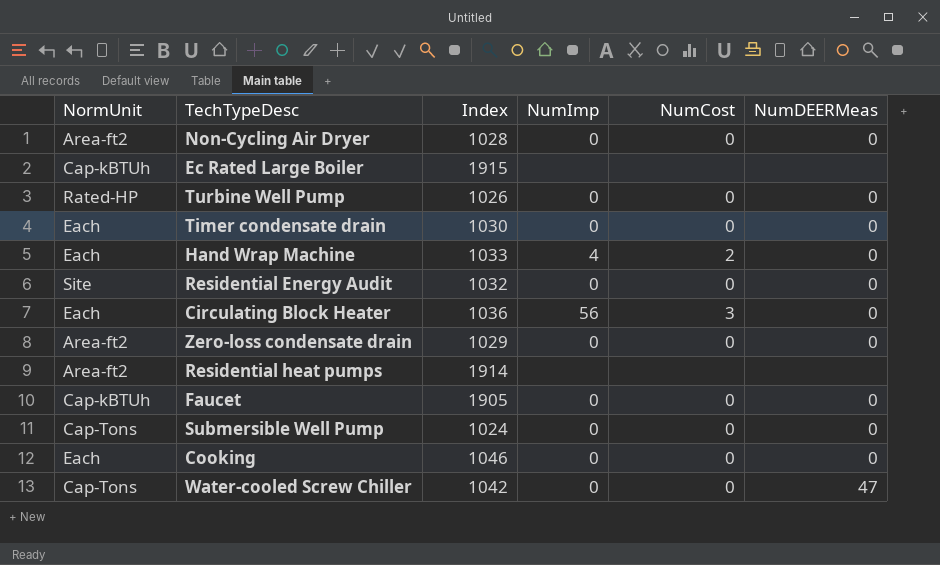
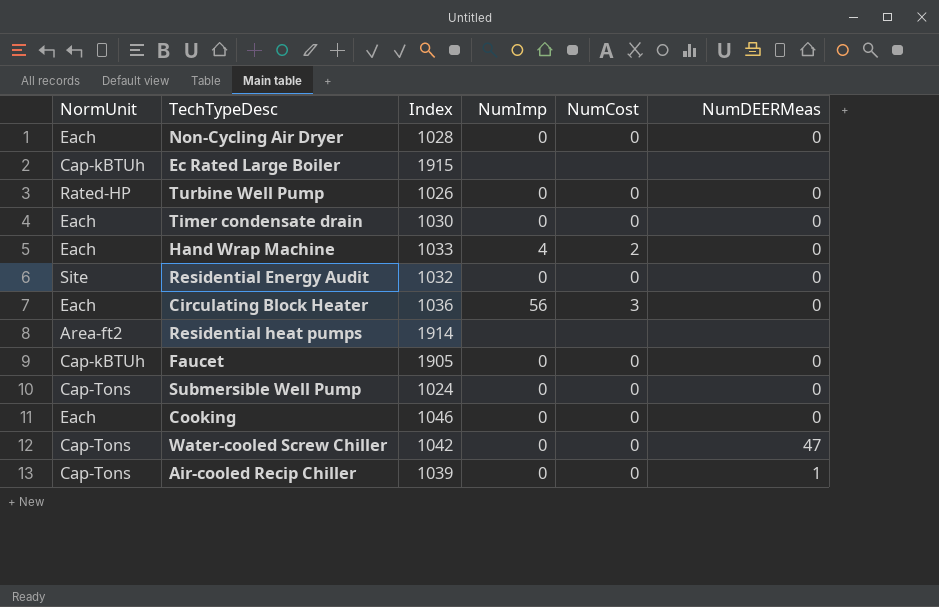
row Zero-loss condensate drain: Area-ft2 | 1029 | 0 | 0 | 0 -> none
Non-Cycling Air Dryer | NormUnit: Area-ft2 -> Each
row Air-cooled Recip Chiller: none -> Cap-Tons | 1039 | 0 | 0 | 1

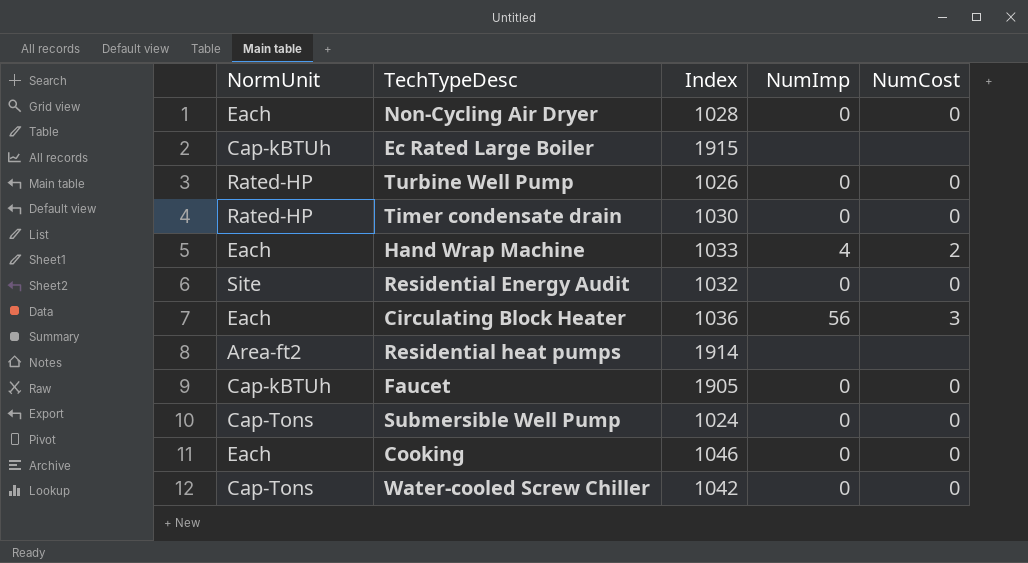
column NumDEERMeas | position: 6 -> none
row Air-cooled Recip Chiller: Cap-Tons | 1039 | 0 | 0 | 1 -> none
Timer condensate drain | NormUnit: Each -> Rated-HP

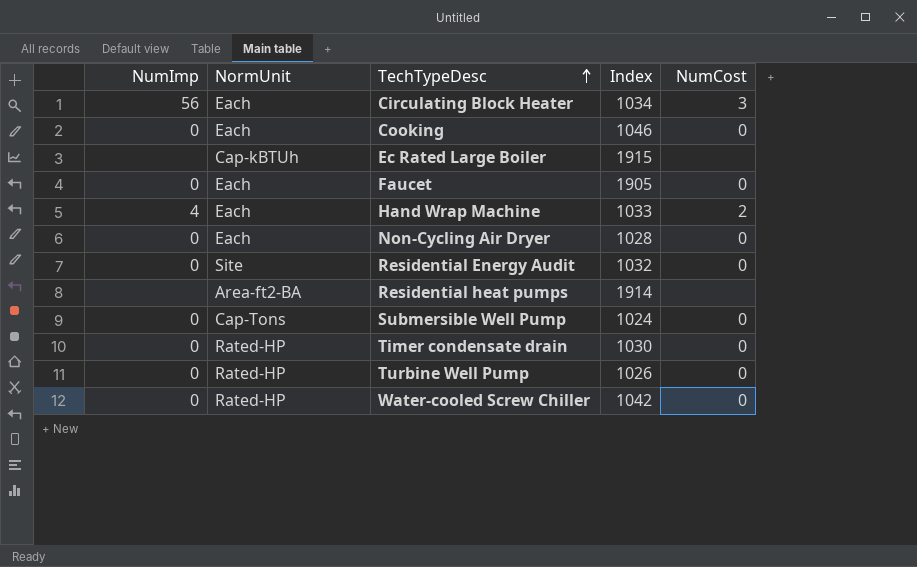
row order: none -> TechTypeDesc ascending
column NumImp | position: 4 -> 1
Circulating Block Heater | Index: 1036 -> 1034
Faucet | NormUnit: Cap-kBTUh -> Each
Residential heat pumps | NormUnit: Area-ft2 -> Area-ft2-BA
Water-cooled Screw Chiller | NormUnit: Cap-Tons -> Rated-HP

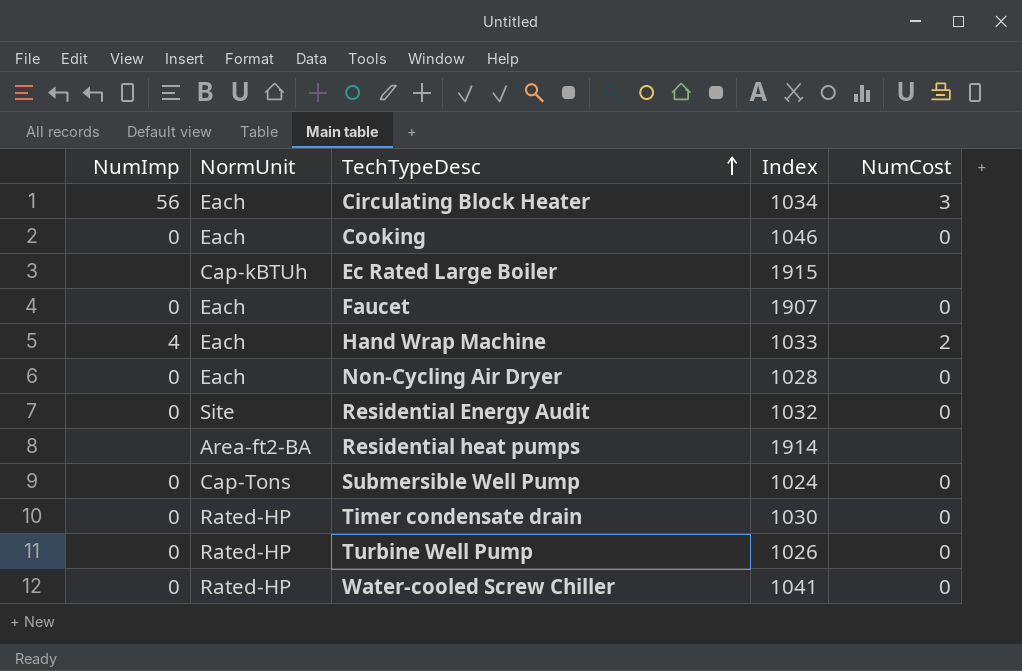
Faucet | Index: 1905 -> 1907
Water-cooled Screw Chiller | Index: 1042 -> 1041

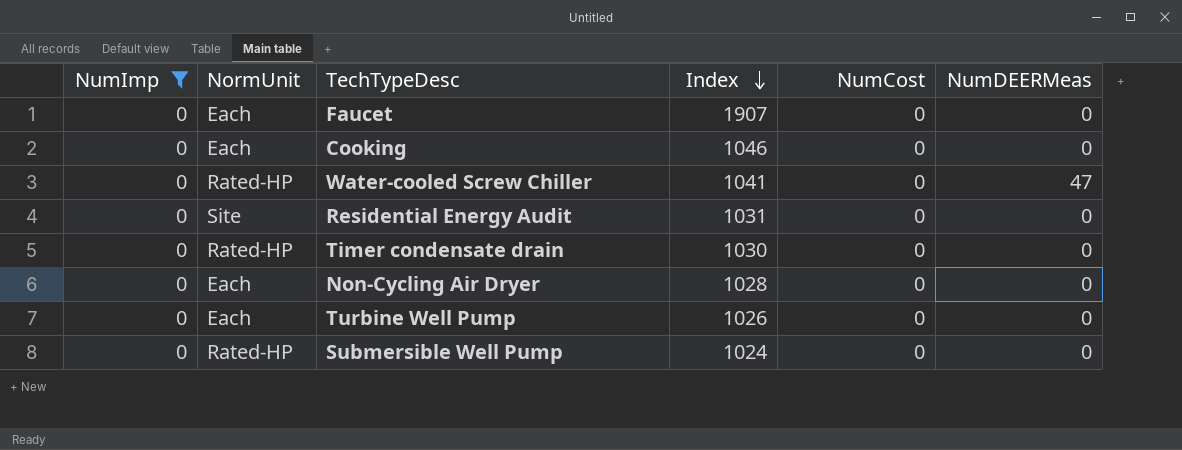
filter: none -> NumImp = 0
row order: TechTypeDesc ascending -> Index descending
column NumDEERMeas | position: none -> 6
Residential Energy Audit | Index: 1032 -> 1031
Turbine Well Pump | NormUnit: Rated-HP -> Each
Submersible Well Pump | NormUnit: Cap-Tons -> Rated-HP

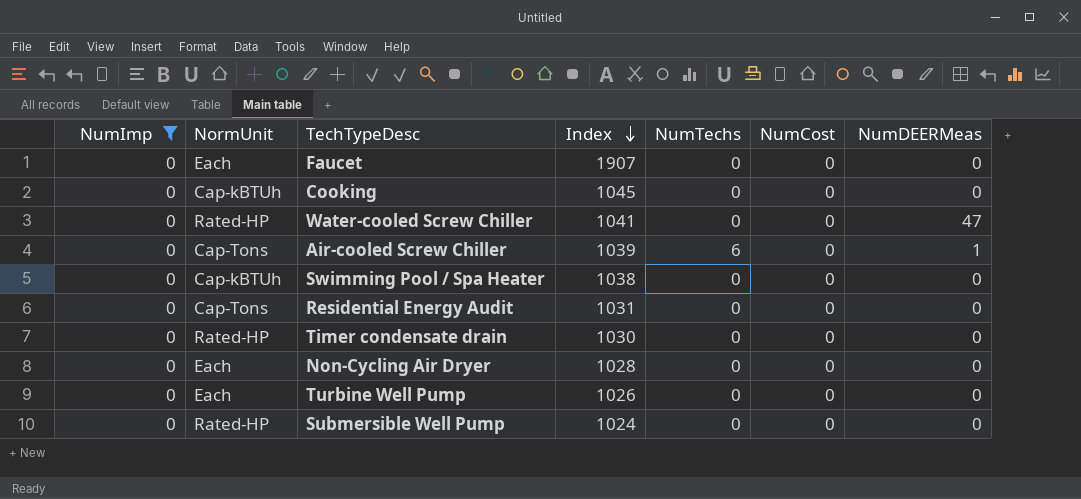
column NumTechs | position: none -> 5
Cooking | NormUnit: Each -> Cap-kBTUh
Cooking | Index: 1046 -> 1045
row Air-cooled Screw Chiller: none -> 0 | Cap-Tons | 1039 | 6 | 0 | 1
row Swimming Pool / Spa Heater: none -> 0 | Cap-kBTUh | 1038 | 0 | 0 | 0
Residential Energy Audit | NormUnit: Site -> Cap-Tons

